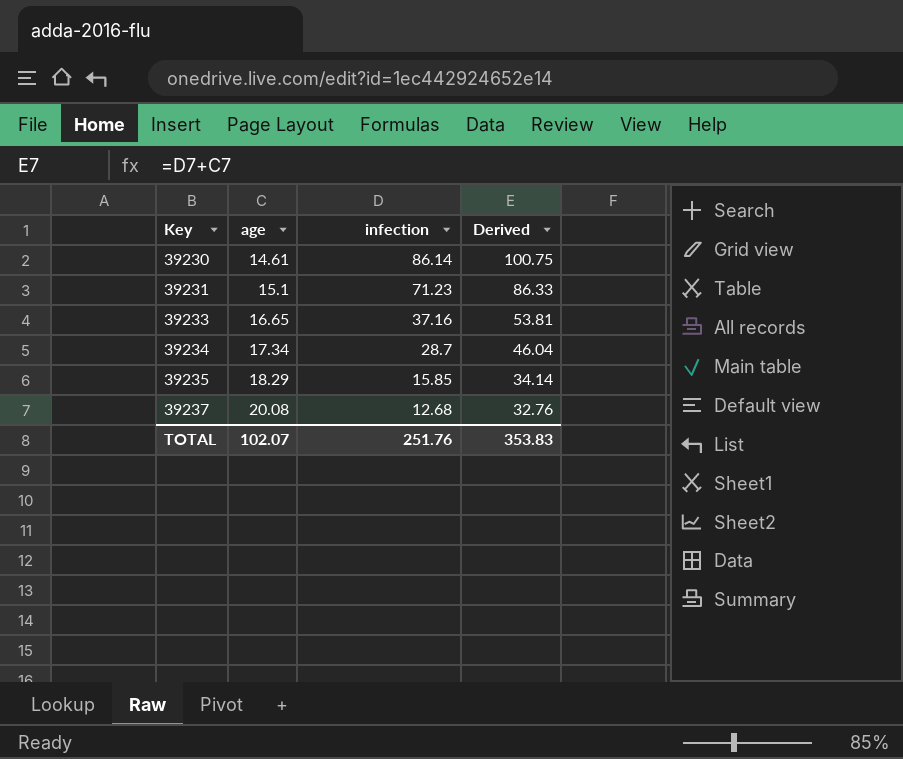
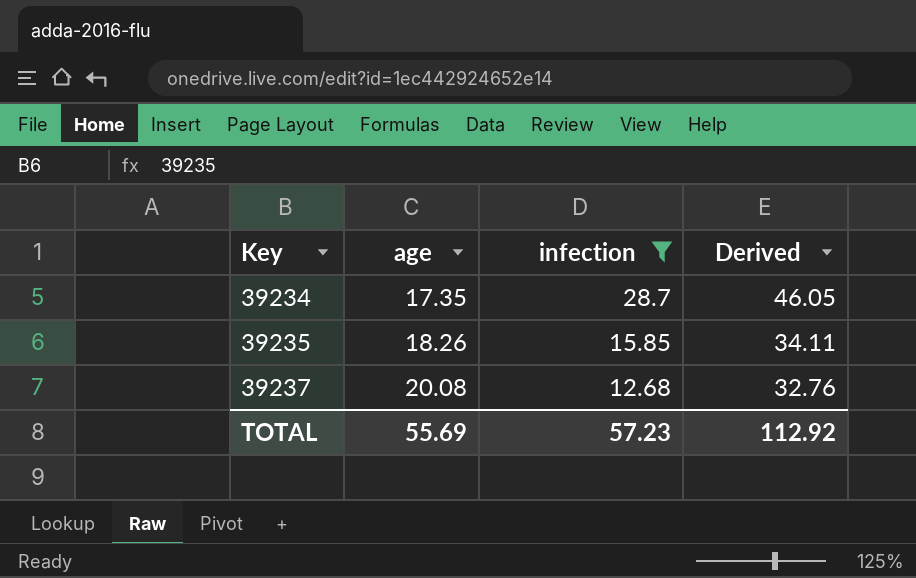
filter: none -> infection <= 28.7
39234 | age: 17.34 -> 17.35
39234 | Derived: 46.04 -> 46.05
39235 | age: 18.29 -> 18.26
39235 | Derived: 34.14 -> 34.11
TOTAL | age: 102.07 -> 55.69
TOTAL | infection: 251.76 -> 57.23
TOTAL | Derived: 353.83 -> 112.92

